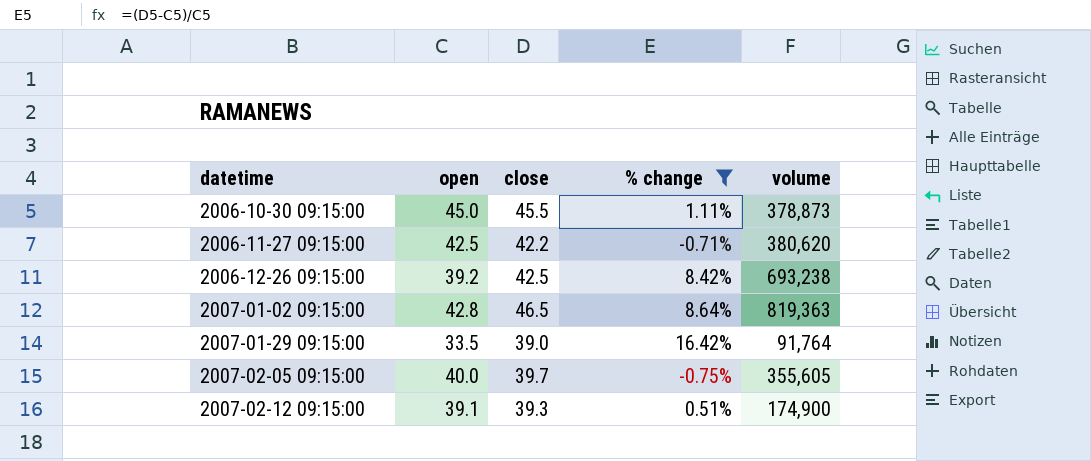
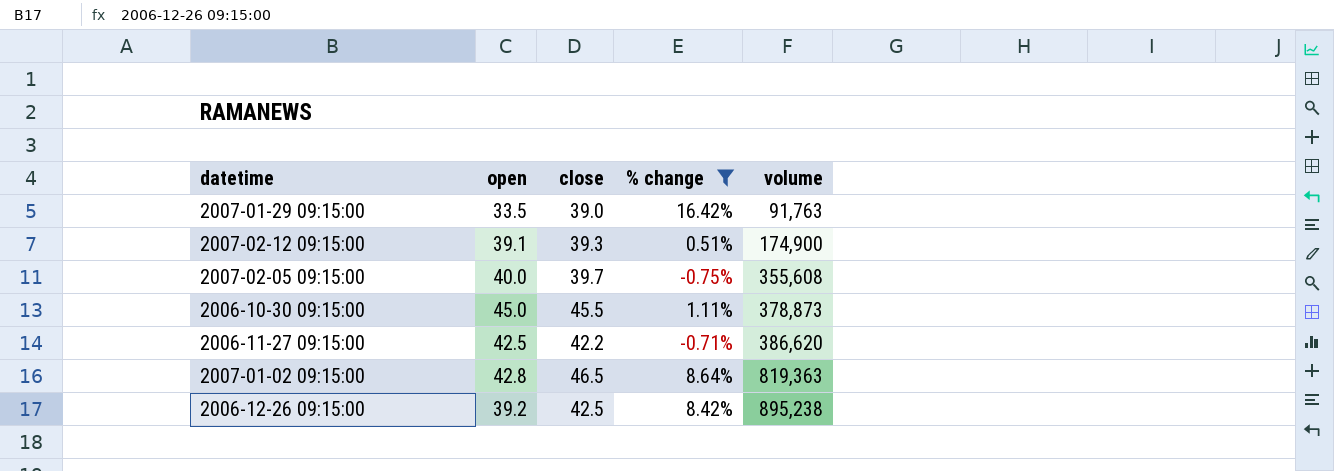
row order: datetime ascending -> volume ascending
2007-01-29 09:15:00 | volume: 91,764 -> 91,763
2007-02-05 09:15:00 | volume: 355,605 -> 355,608
2006-11-27 09:15:00 | volume: 380,620 -> 386,620
2006-12-26 09:15:00 | volume: 693,238 -> 895,238

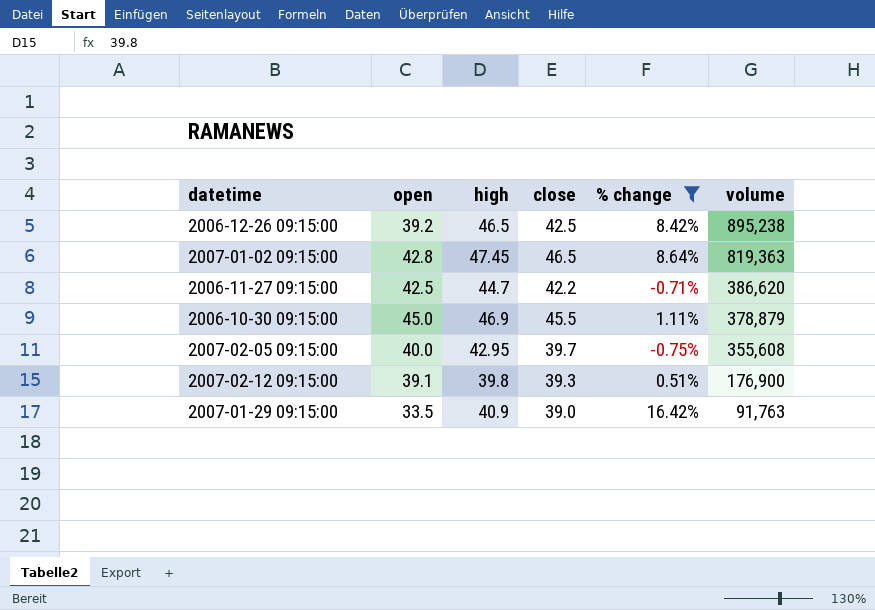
row order: volume ascending -> volume descending
column high | position: none -> 3
2006-10-30 09:15:00 | volume: 378,873 -> 378,879
2007-02-12 09:15:00 | volume: 174,900 -> 176,900

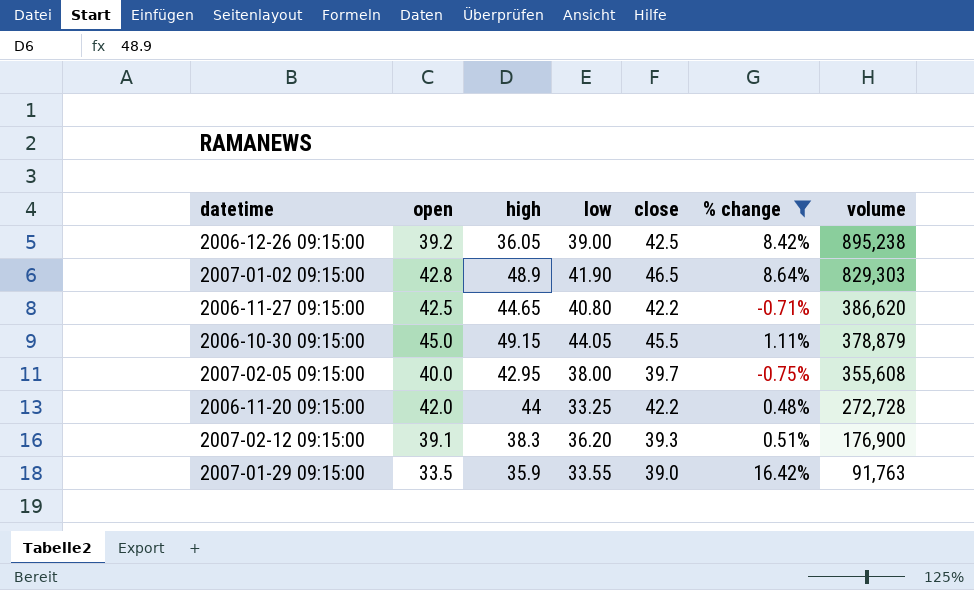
column low | position: none -> 4
2006-12-26 09:15:00 | high: 46.5 -> 36.05
2007-01-02 09:15:00 | high: 47.45 -> 48.9
2007-01-02 09:15:00 | volume: 819,363 -> 829,303
2006-11-27 09:15:00 | high: 44.7 -> 44.65
2006-10-30 09:15:00 | high: 46.9 -> 49.15
row 2006-11-20 09:15:00: none -> 42.0 | 44 | 33.25 | 42.2 | 0.48% | 272,728
2007-02-12 09:15:00 | high: 39.8 -> 38.3
2007-01-29 09:15:00 | high: 40.9 -> 35.9

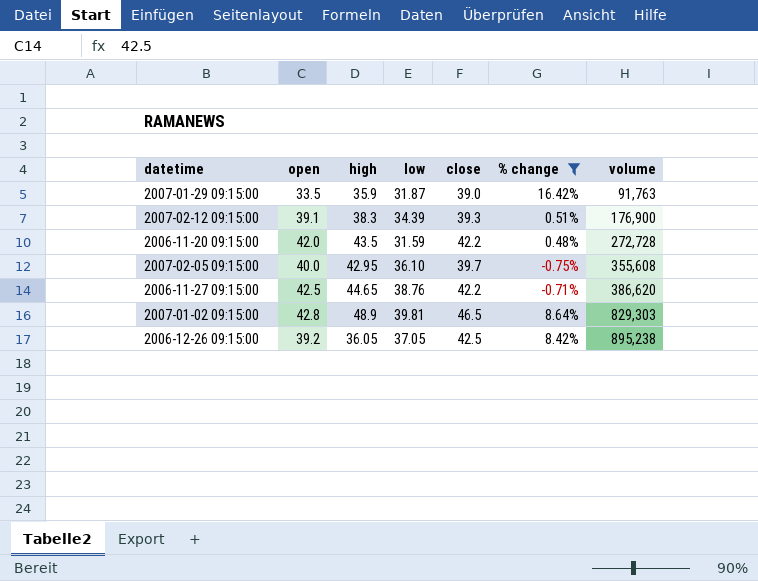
row order: volume descending -> volume ascending
row 2006-10-30 09:15:00: 45.0 | 49.15 | 44.05 | 45.5 | 1.11% | 378,879 -> none
2007-01-29 09:15:00 | low: 33.55 -> 31.87
2007-02-12 09:15:00 | low: 36.20 -> 34.39
2006-11-20 09:15:00 | high: 44 -> 43.5
2006-11-20 09:15:00 | low: 33.25 -> 31.59
2007-02-05 09:15:00 | low: 38.00 -> 36.10
2006-11-27 09:15:00 | low: 40.80 -> 38.76
2007-01-02 09:15:00 | low: 41.90 -> 39.81
2006-12-26 09:15:00 | low: 39.00 -> 37.05

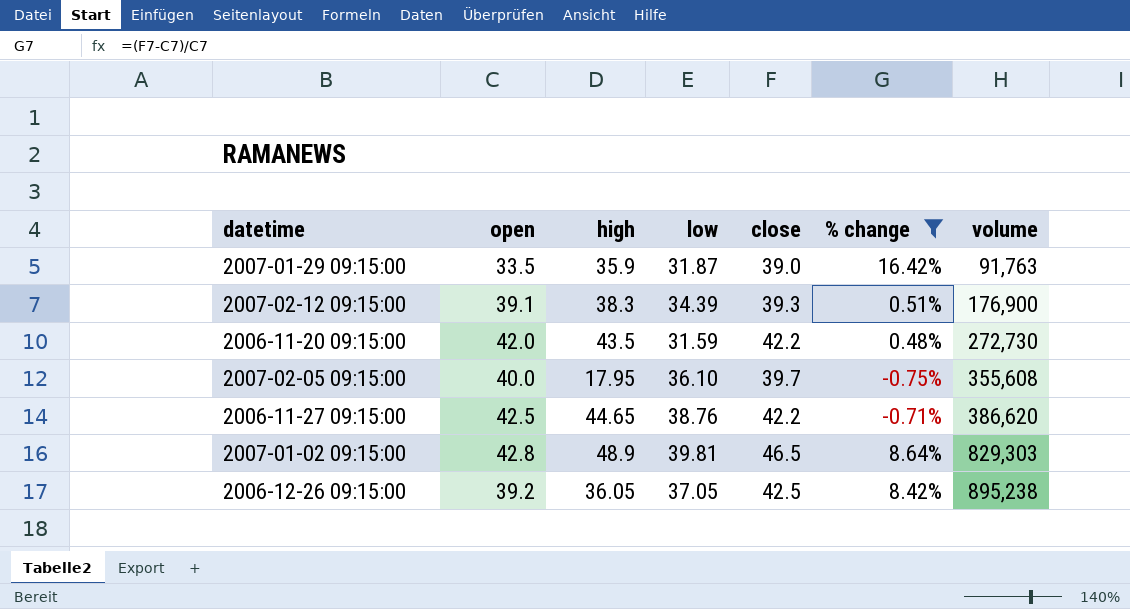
2006-11-20 09:15:00 | volume: 272,728 -> 272,730
2007-02-05 09:15:00 | high: 42.95 -> 17.95

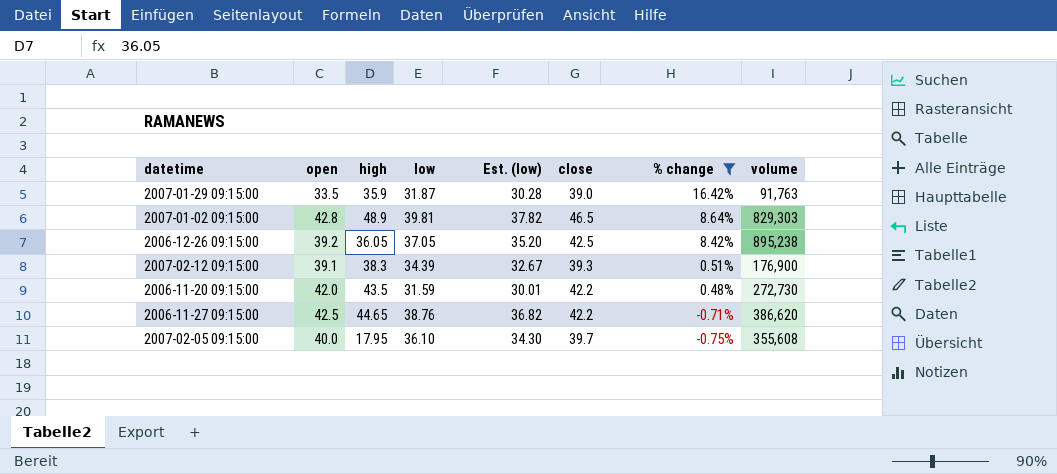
row order: volume ascending -> % change descending
column Est. (low) | formula: none -> [low] * 0.95

